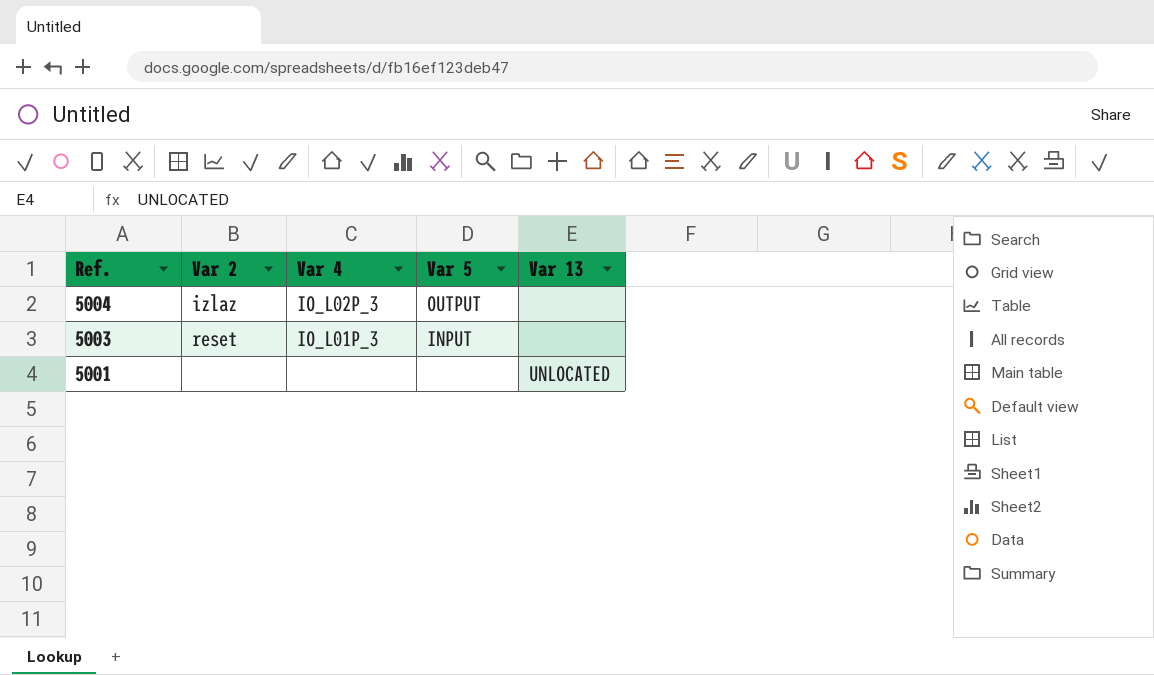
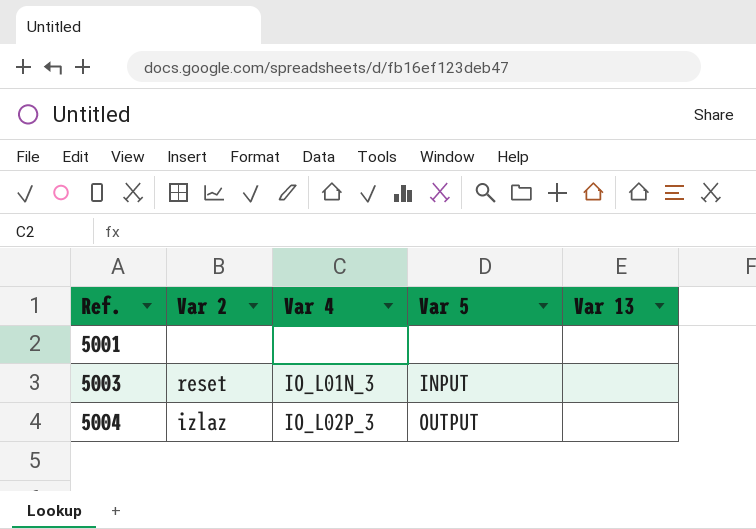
row order: Ref. descending -> Ref. ascending
5001 | Var 13: UNLOCATED -> none
5003 | Var 4: IO_L01P_3 -> IO_L01N_3

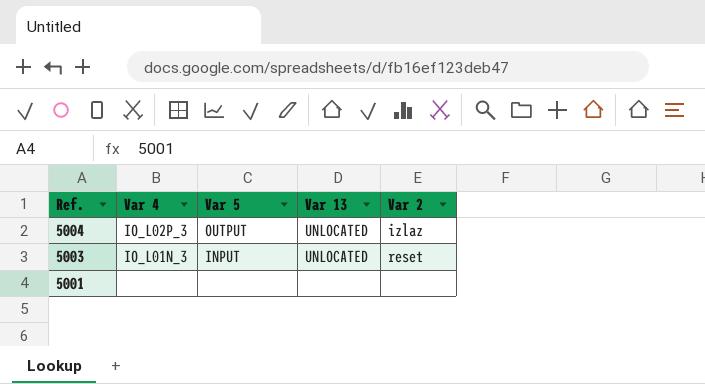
row order: Ref. ascending -> Ref. descending
column Var 2 | position: 2 -> 5
5004 | Var 13: none -> UNLOCATED
5003 | Var 13: none -> UNLOCATED

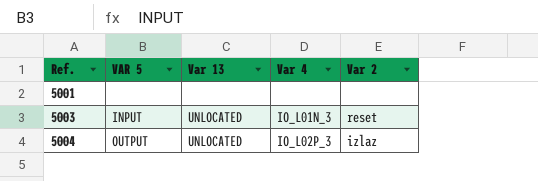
row order: Ref. descending -> Ref. ascending
column name: Var 5 -> VAR 5
column Var 4 | position: 2 -> 4

